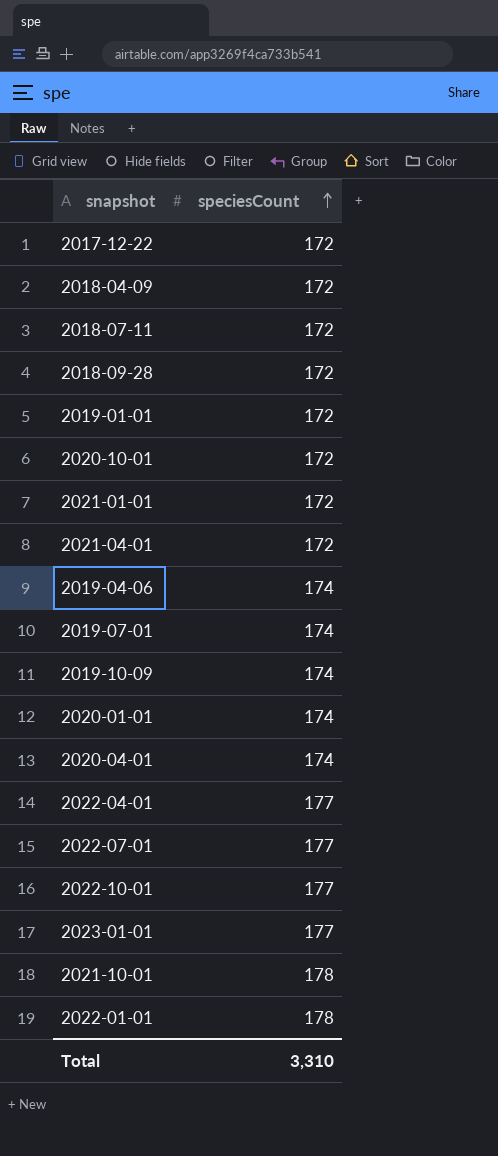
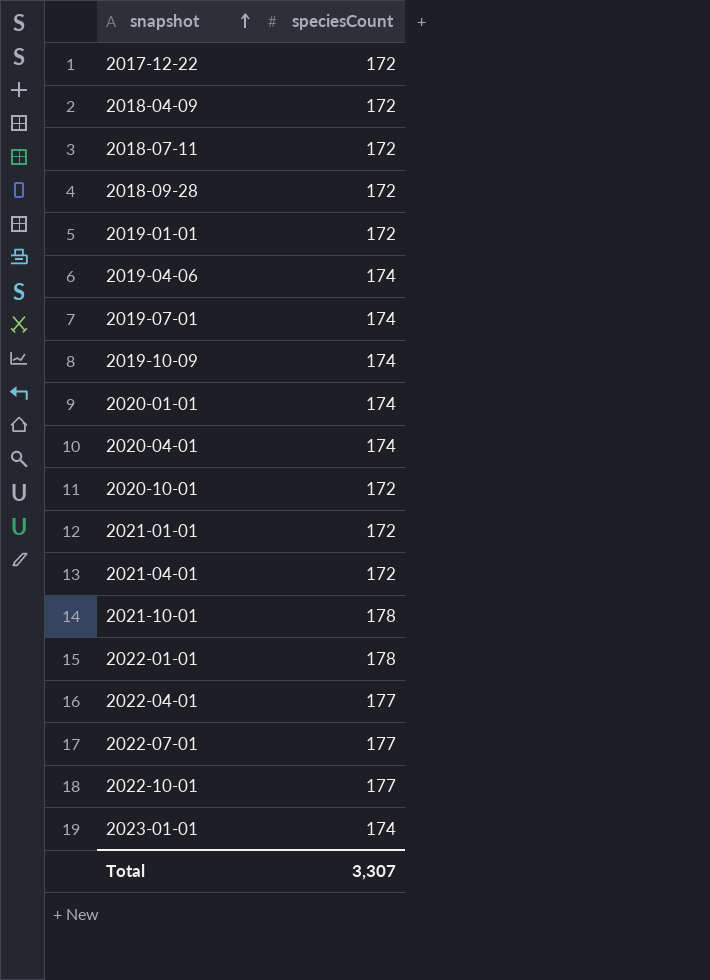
row order: speciesCount ascending -> snapshot ascending
2023-01-01 | speciesCount: 177 -> 174
Total | speciesCount: 3,310 -> 3,307

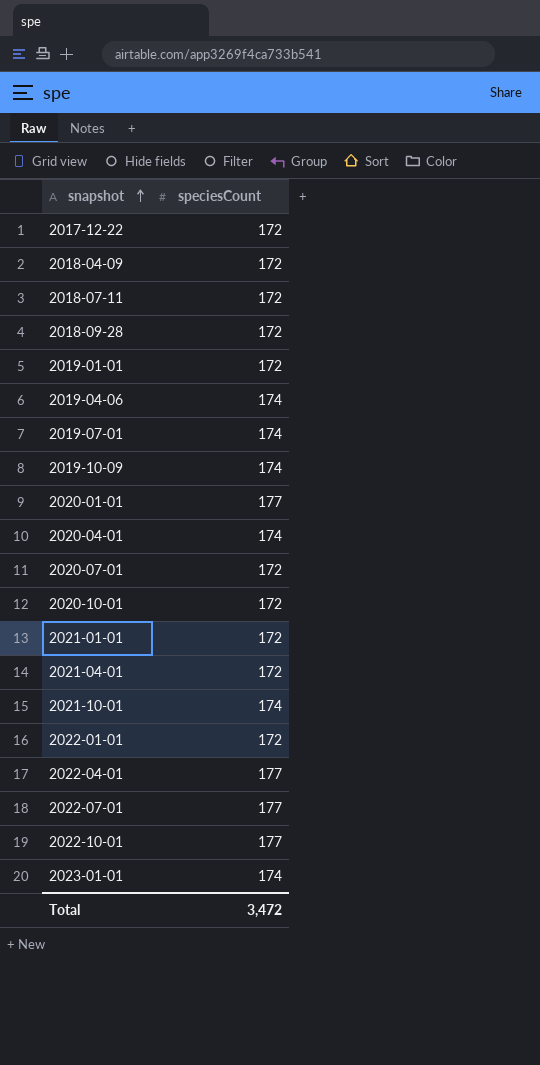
2020-01-01 | speciesCount: 174 -> 177
row 2020-07-01: none -> 172
2021-10-01 | speciesCount: 178 -> 174
2022-01-01 | speciesCount: 178 -> 172
Total | speciesCount: 3,307 -> 3,472

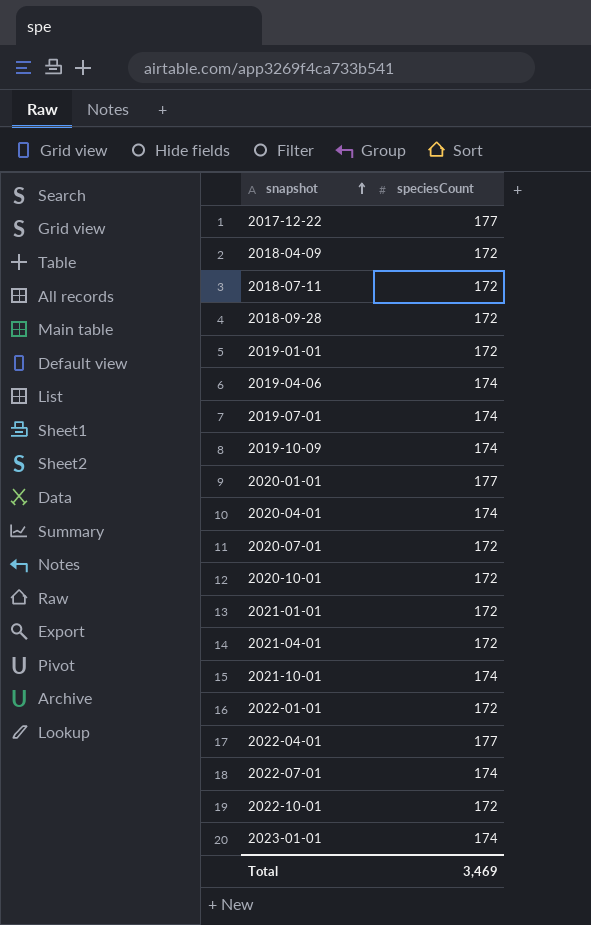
2017-12-22 | speciesCount: 172 -> 177
2022-07-01 | speciesCount: 177 -> 174
2022-10-01 | speciesCount: 177 -> 172
Total | speciesCount: 3,472 -> 3,469

